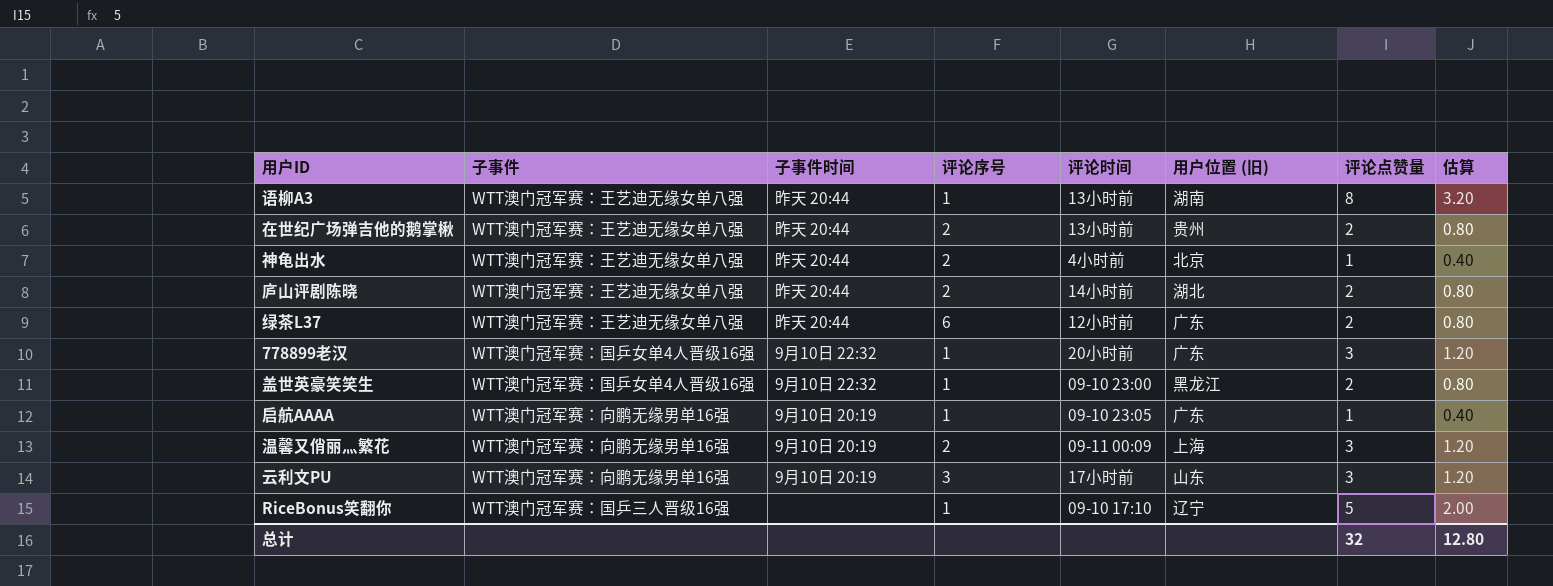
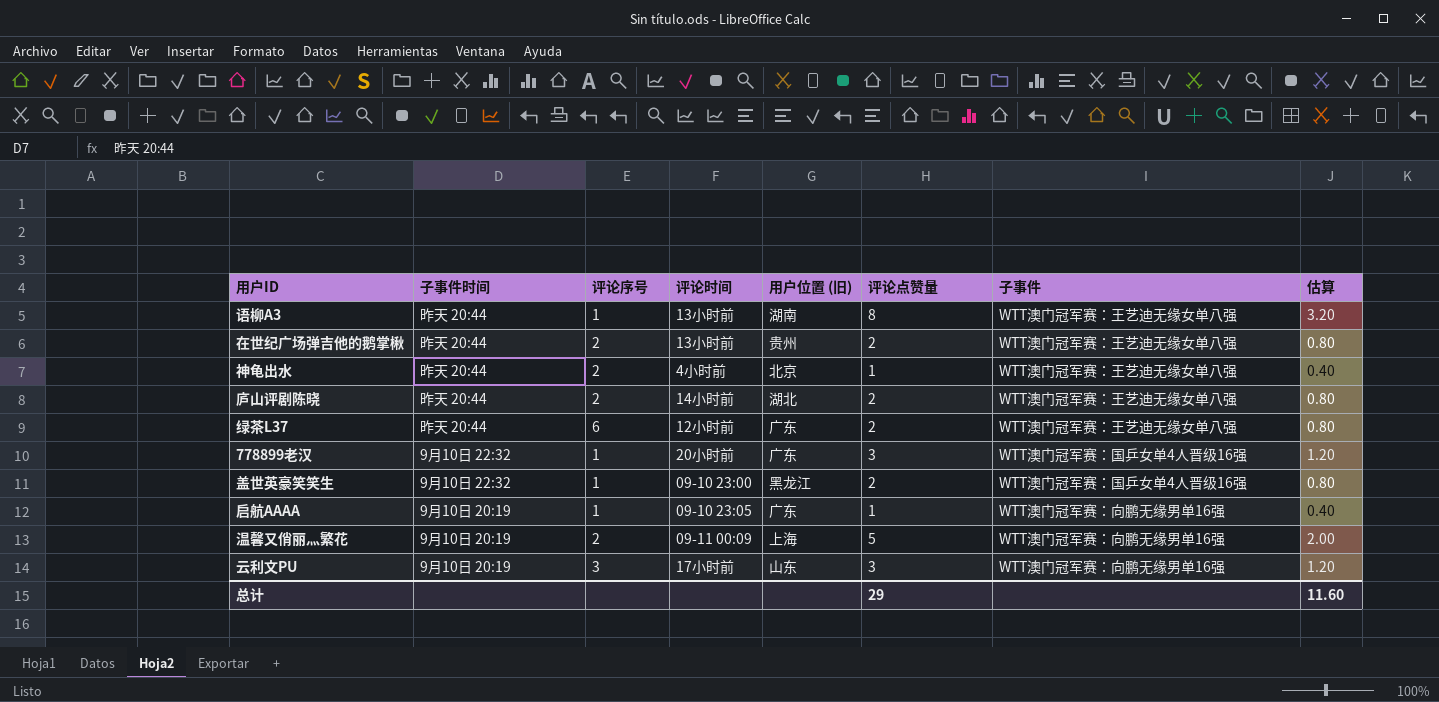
column 子事件 | position: 2 -> 7
row RiceBonus笑翻你: WTT澳门冠军赛：国乒三人晋级16强 | none | 1 | 09-10 17:10 | 辽宁 | 5 | 2.00 -> none
温馨又俏丽灬繁花 | 评论点赞量: 3 -> 5
温馨又俏丽灬繁花 | 估算: 1.20 -> 2.00
总计 | 评论点赞量: 32 -> 29
总计 | 估算: 12.80 -> 11.60

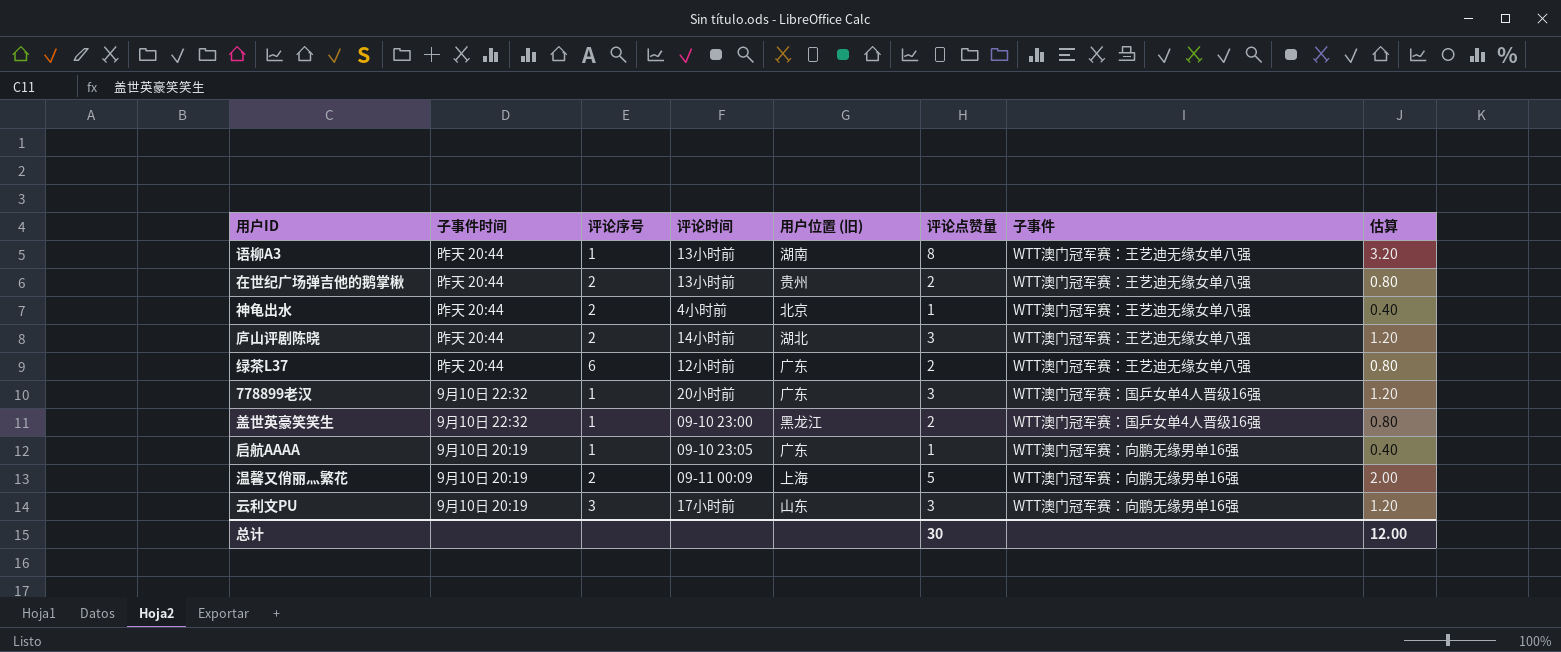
庐山评剧陈晓 | 评论点赞量: 2 -> 3
庐山评剧陈晓 | 估算: 0.80 -> 1.20
总计 | 评论点赞量: 29 -> 30
总计 | 估算: 11.60 -> 12.00

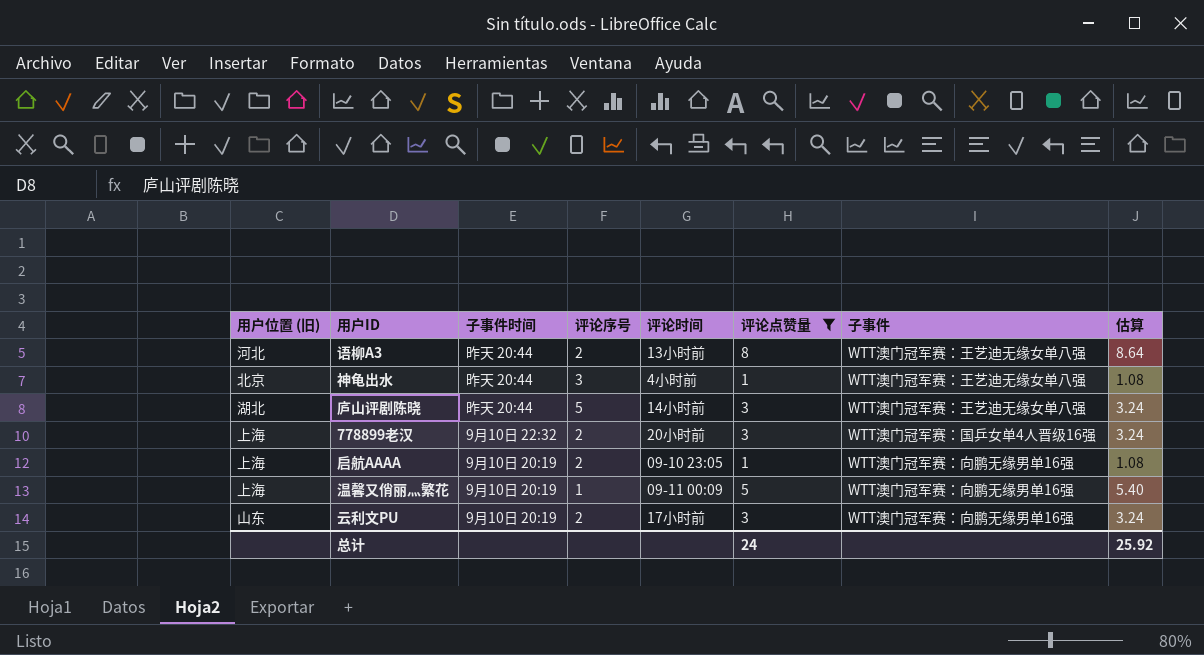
filter: none -> 评论点赞量 != 2
column 用户位置 (旧) | position: 5 -> 1
column 估算 | formula: [评论点赞量] * 0.4 -> [评论点赞量] * 1.08
语柳A3 | 用户位置 (旧): 湖南 -> 河北
语柳A3 | 评论序号: 1 -> 2
神龟出水 | 评论序号: 2 -> 3
庐山评剧陈晓 | 评论序号: 2 -> 5
778899老汉 | 用户位置 (旧): 广东 -> 上海
778899老汉 | 评论序号: 1 -> 2
启航AAAA | 用户位置 (旧): 广东 -> 上海
启航AAAA | 评论序号: 1 -> 2
温馨又俏丽灬繁花 | 评论序号: 2 -> 1
云利文PU | 评论序号: 3 -> 2
总计 | 评论点赞量: 30 -> 24
总计 | 估算: 12.00 -> 25.92

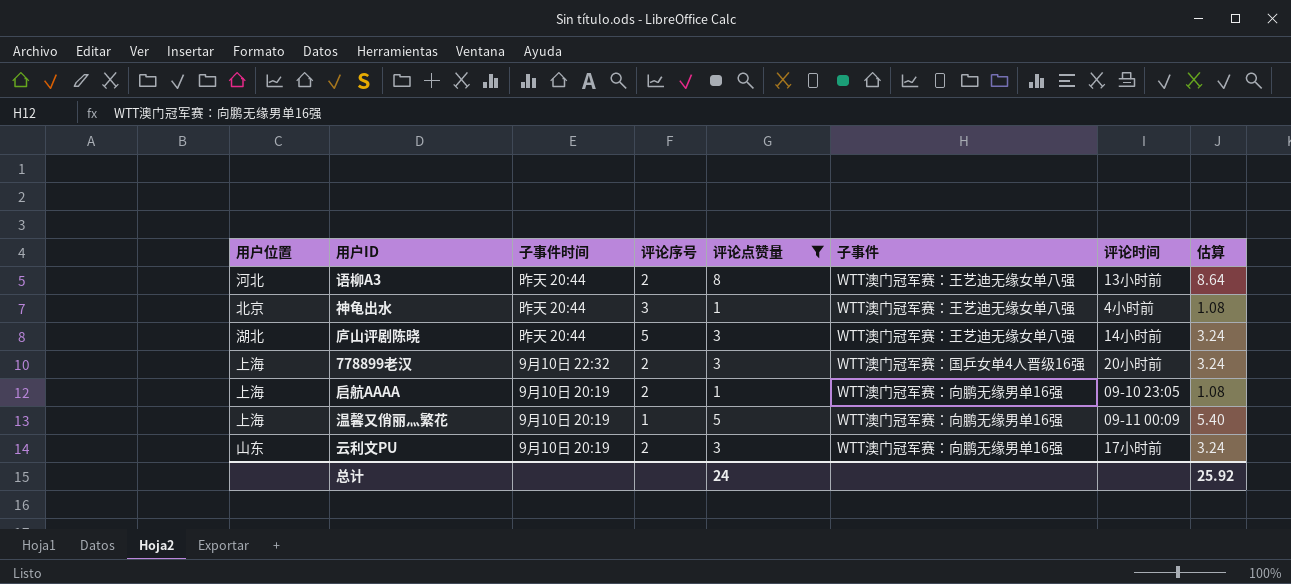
column name: 用户位置 (旧) -> 用户位置
column 评论时间 | position: 5 -> 7

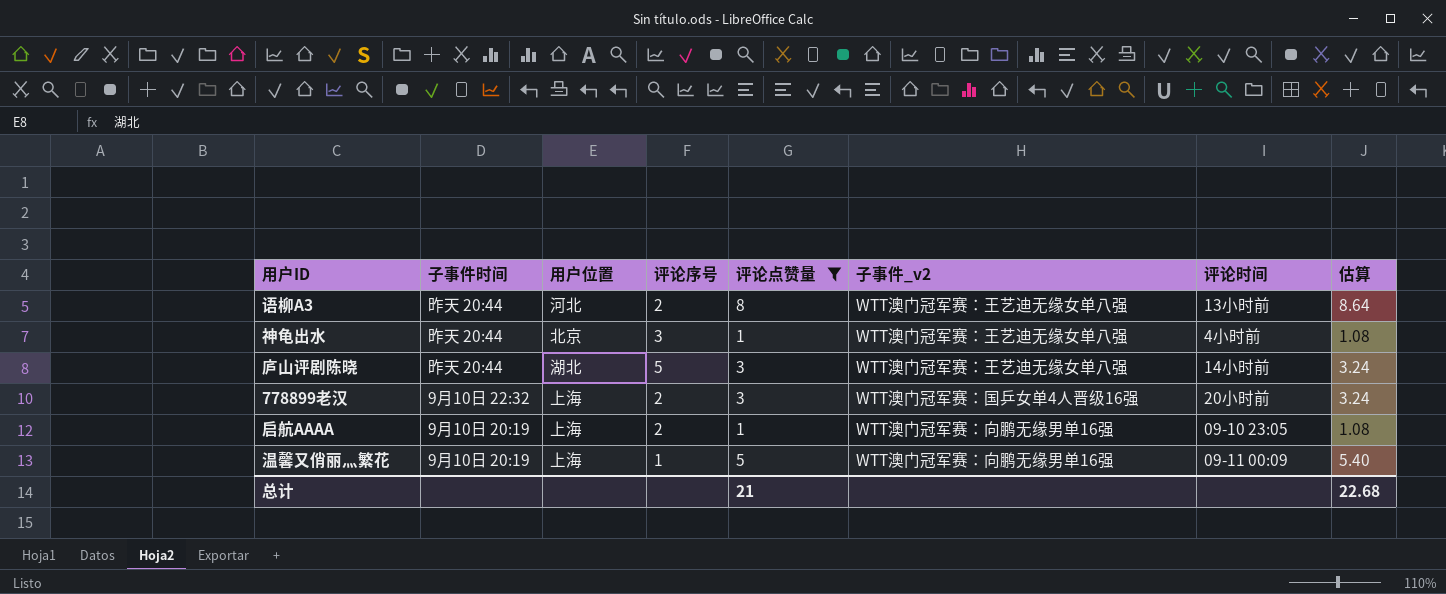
column 用户位置 | position: 1 -> 3
column name: 子事件 -> 子事件_v2
row 云利文PU: 山东 | 9月10日 20:19 | 2 | 3 | WTT澳门冠军赛：向鹏无缘男单16强 | 17小时前 | 3.24 -> none
总计 | 评论点赞量: 24 -> 21
总计 | 估算: 25.92 -> 22.68

